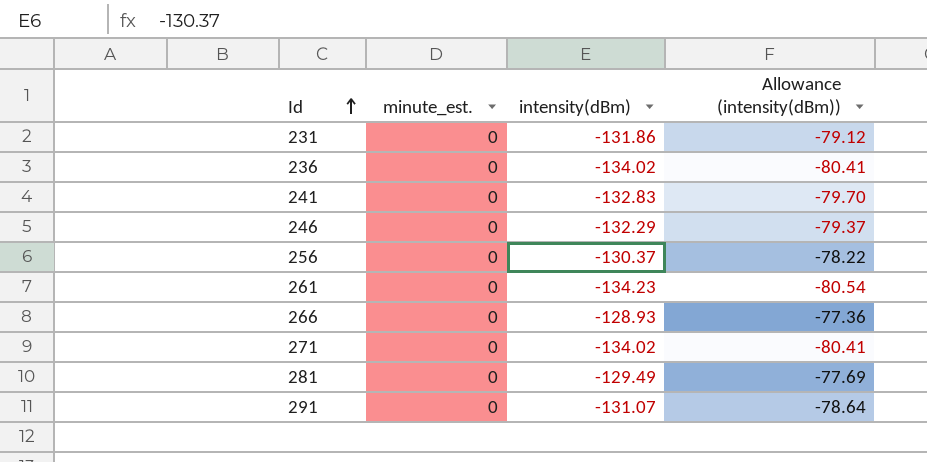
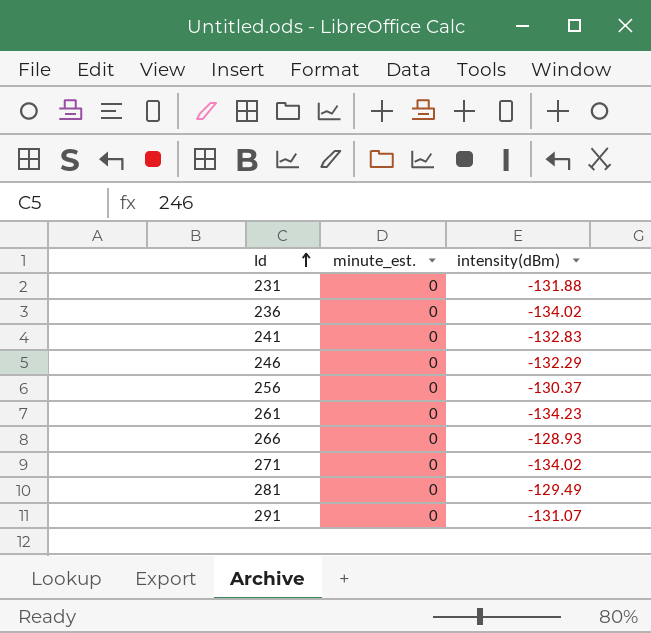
column Allowance (intensity(dBm)) | formula: [intensity(dBm)] * 0.6 -> none
231 | intensity(dBm): -131.86 -> -131.88

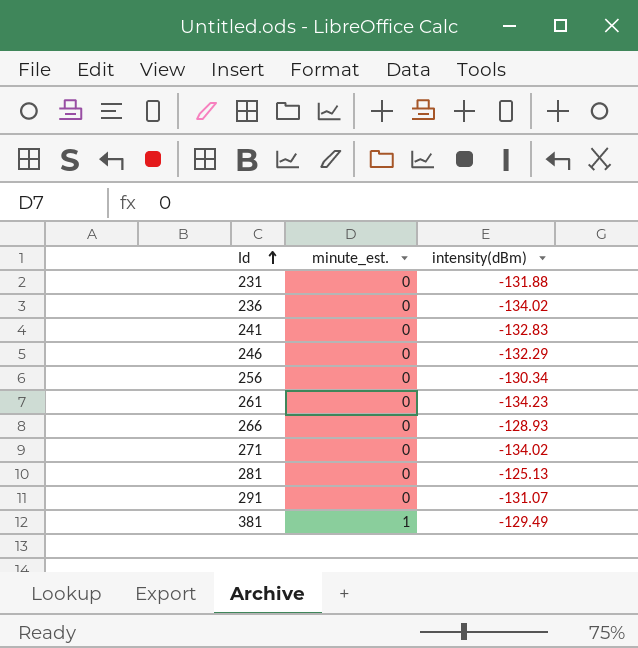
256 | intensity(dBm): -130.37 -> -130.34
281 | intensity(dBm): -129.49 -> -125.13
row 381: none -> 1 | -129.49

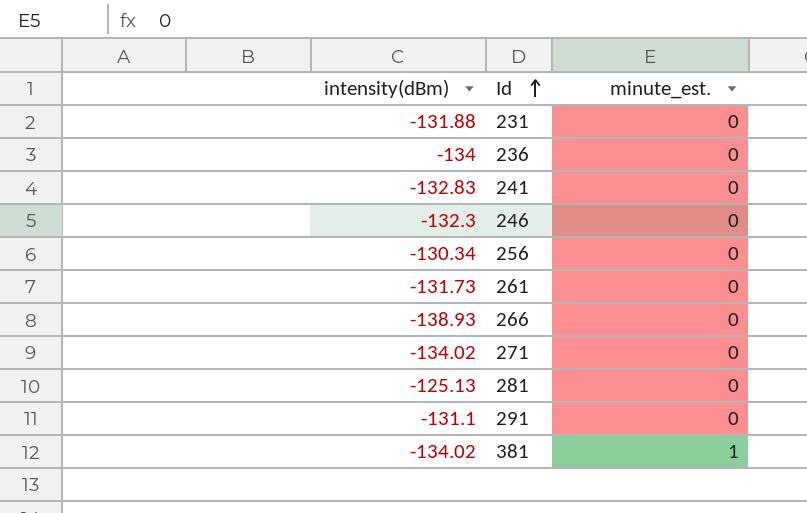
column intensity(dBm) | position: 3 -> 1
236 | intensity(dBm): -134.02 -> -134
246 | intensity(dBm): -132.29 -> -132.3
261 | intensity(dBm): -134.23 -> -131.73
266 | intensity(dBm): -128.93 -> -138.93
291 | intensity(dBm): -131.07 -> -131.1
381 | intensity(dBm): -129.49 -> -134.02

